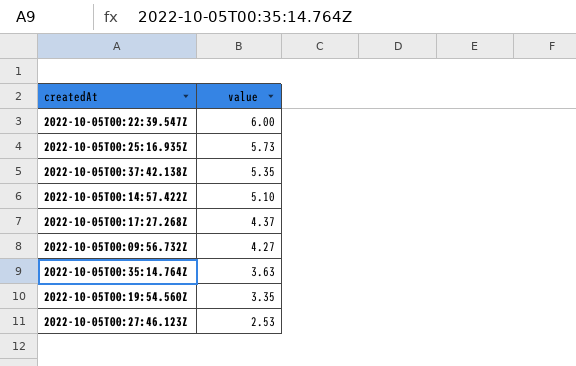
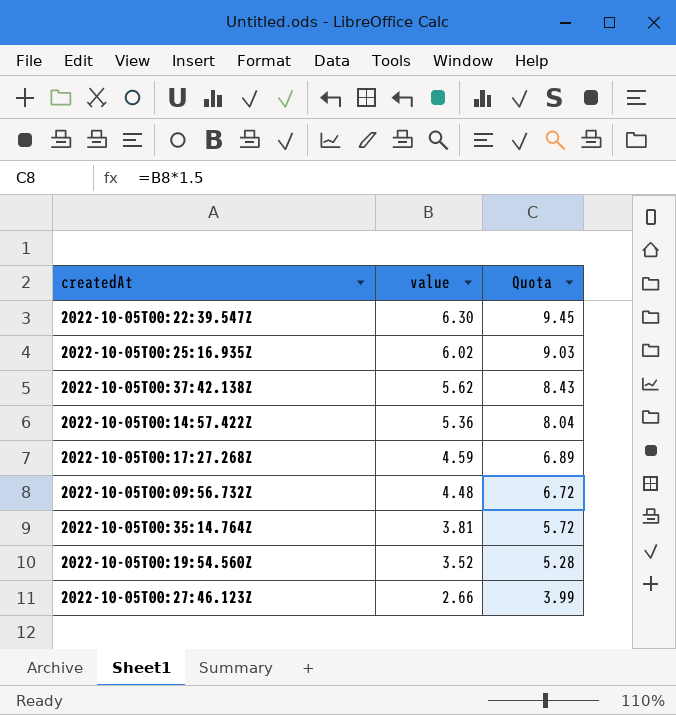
column Quota | formula: none -> [value] * 1.5
2022-10-05T00:22:39.547Z | value: 6.00 -> 6.30
2022-10-05T00:25:16.935Z | value: 5.73 -> 6.02
2022-10-05T00:37:42.138Z | value: 5.35 -> 5.62
2022-10-05T00:14:57.422Z | value: 5.10 -> 5.36
2022-10-05T00:17:27.268Z | value: 4.37 -> 4.59
2022-10-05T00:09:56.732Z | value: 4.27 -> 4.48
2022-10-05T00:35:14.764Z | value: 3.63 -> 3.81
2022-10-05T00:19:54.560Z | value: 3.35 -> 3.52
2022-10-05T00:27:46.123Z | value: 2.53 -> 2.66

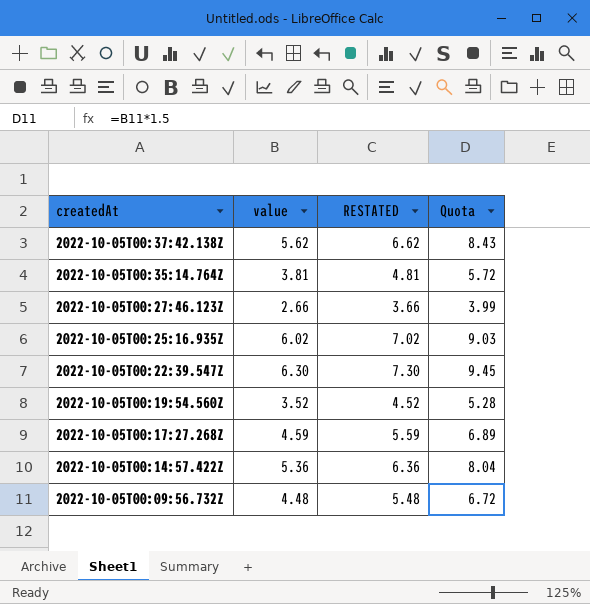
row order: value descending -> createdAt descending
column RESTATED | formula: none -> [value] + 1

